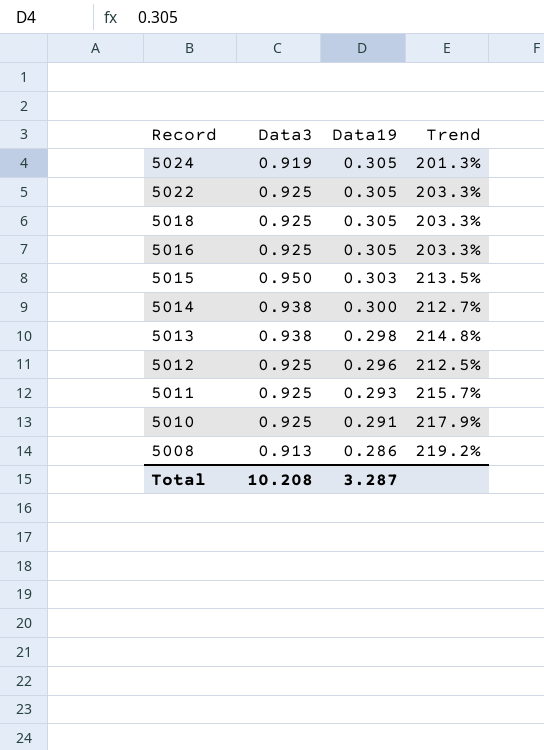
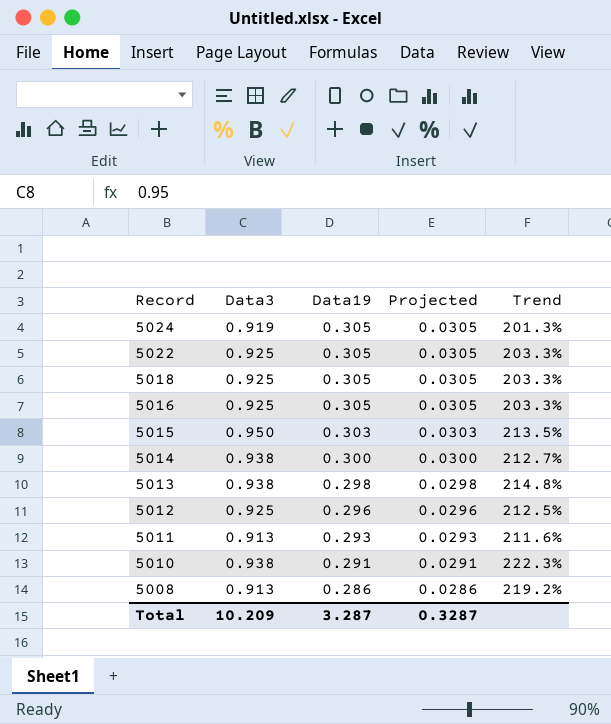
column Projected | formula: none -> [Data19] * 0.1
5011 | Data3: 0.925 -> 0.913
5011 | Trend: 215.7% -> 211.6%
5010 | Data3: 0.925 -> 0.938
5010 | Trend: 217.9% -> 222.3%
Total | Data3: 10.208 -> 10.209

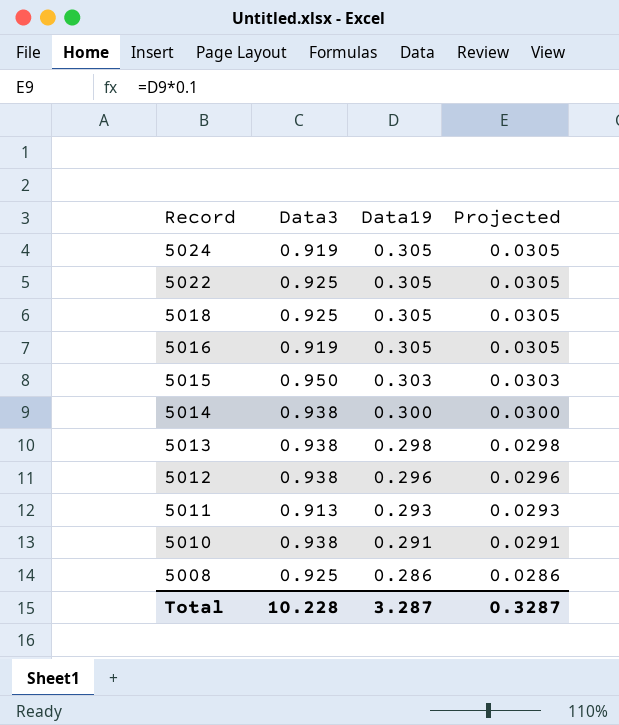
column Trend | formula: ([Data3] - [Data19]) / [Data19] -> none
5016 | Data3: 0.925 -> 0.919
5012 | Data3: 0.925 -> 0.938
5008 | Data3: 0.913 -> 0.925
Total | Data3: 10.209 -> 10.228

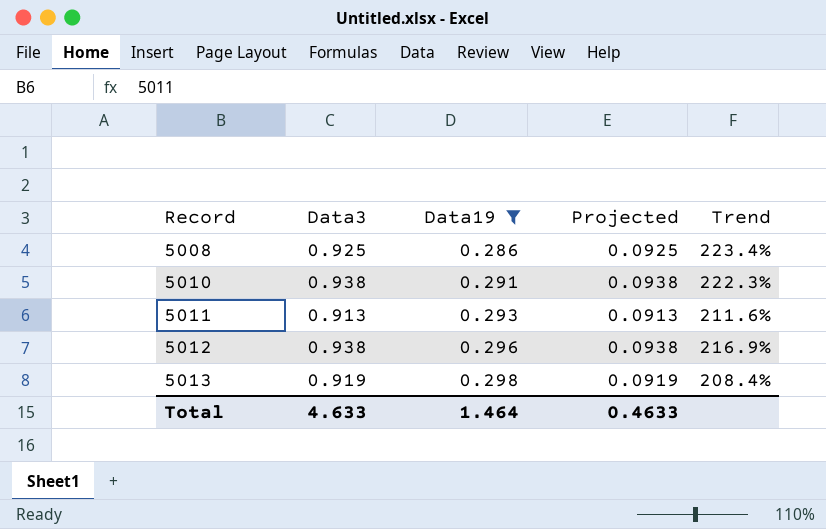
filter: none -> Data19 <= 0.298
row order: Record descending -> Record ascending
column Projected | formula: [Data19] * 0.1 -> [Data3] * 0.1
column Trend | formula: none -> ([Data3] - [Data19]) / [Data19]
5013 | Data3: 0.938 -> 0.919
Total | Data3: 10.228 -> 4.633
Total | Data19: 3.287 -> 1.464
Total | Projected: 0.3287 -> 0.4633

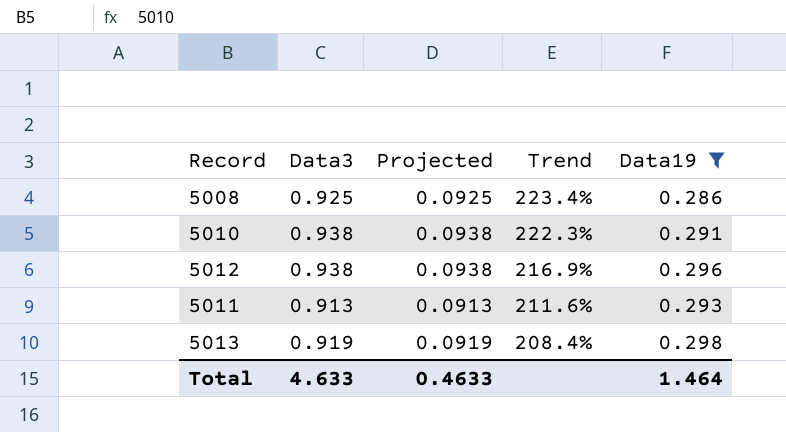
row order: Record ascending -> Trend descending
column Data19 | position: 3 -> 5

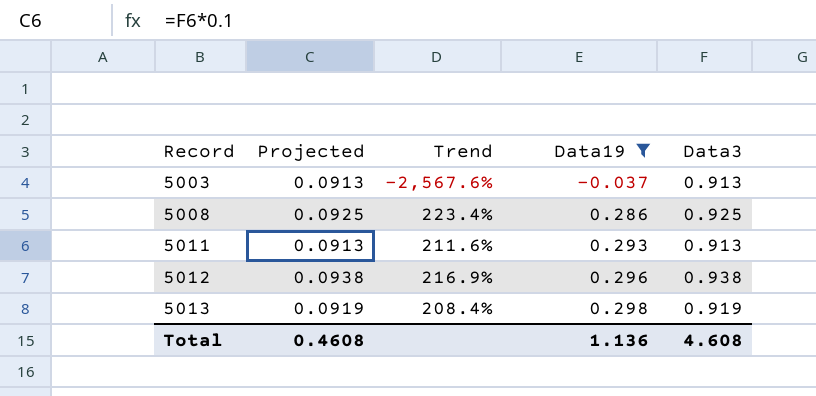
row order: Trend descending -> Record ascending
column Data3 | position: 2 -> 5
row 5010: 0.938 | 0.0938 | 222.3% | 0.291 -> none
row 5003: none -> 0.0913 | -2,567.6% | -0.037 | 0.913
Total | Projected: 0.4633 -> 0.4608
Total | Data19: 1.464 -> 1.136
Total | Data3: 4.633 -> 4.608

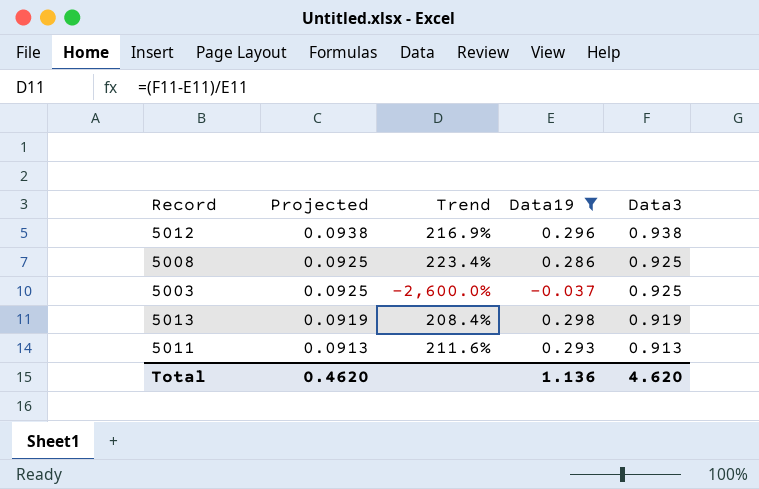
row order: Record ascending -> Projected descending
5003 | Projected: 0.0913 -> 0.0925
5003 | Trend: -2,567.6% -> -2,600.0%
5003 | Data3: 0.913 -> 0.925
Total | Projected: 0.4608 -> 0.4620
Total | Data3: 4.608 -> 4.620

